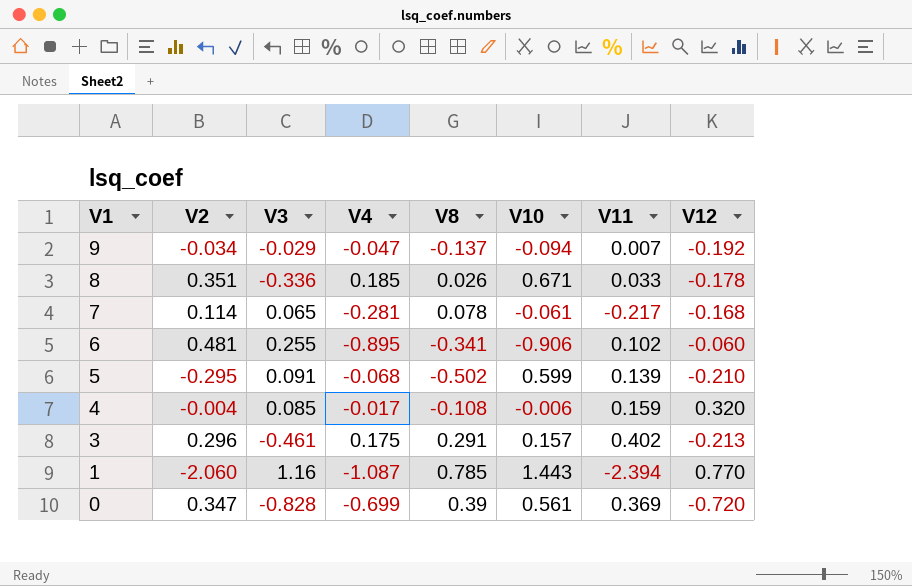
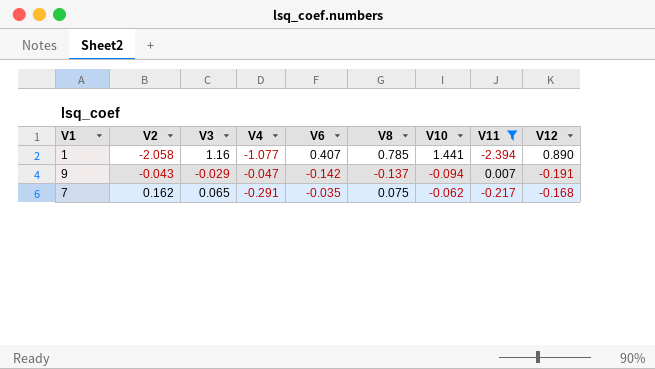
filter: none -> V11 <= 0.007
row order: V1 descending -> V2 ascending
column V6 | position: none -> 5
1 | V2: -2.060 -> -2.058
1 | V4: -1.087 -> -1.077
1 | V10: 1.443 -> 1.441
1 | V12: 0.770 -> 0.890
9 | V2: -0.034 -> -0.043
9 | V12: -0.192 -> -0.191
7 | V2: 0.114 -> 0.162
7 | V4: -0.281 -> -0.291
7 | V8: 0.078 -> 0.075
7 | V10: -0.061 -> -0.062

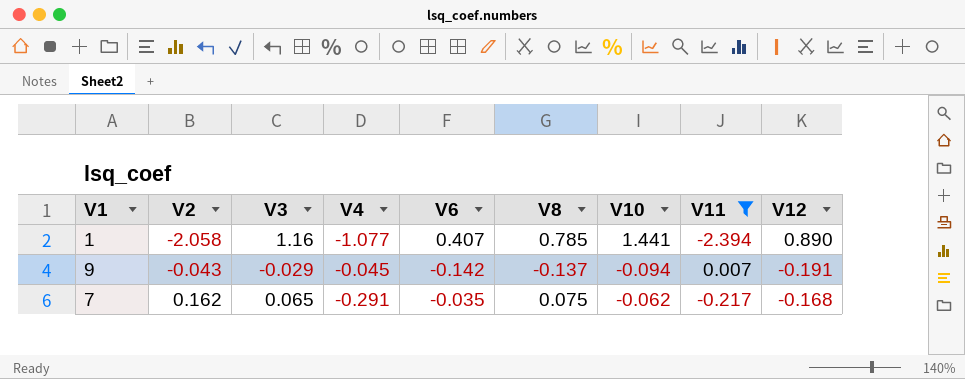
9 | V4: -0.047 -> -0.045

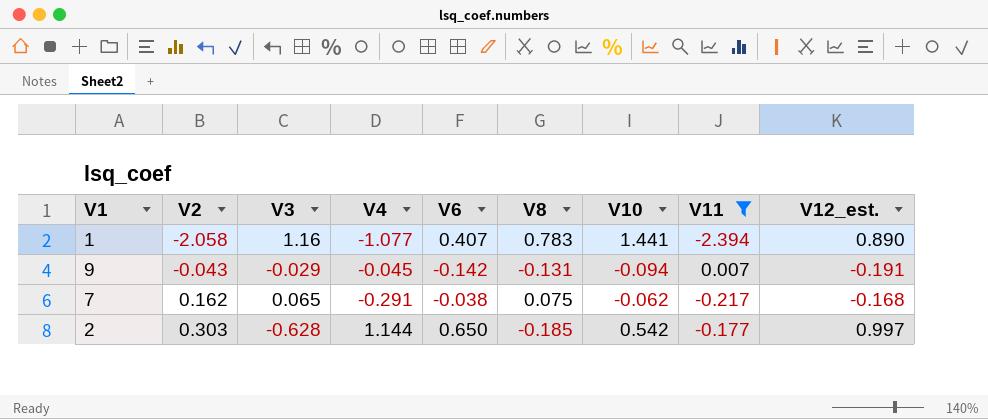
column name: V12 -> V12_est.
1 | V8: 0.785 -> 0.783
9 | V8: -0.137 -> -0.131
7 | V6: -0.035 -> -0.038
row 2: none -> 0.303 | -0.628 | 1.144 | 0.650 | -0.185 | 0.542 | -0.177 | 0.997

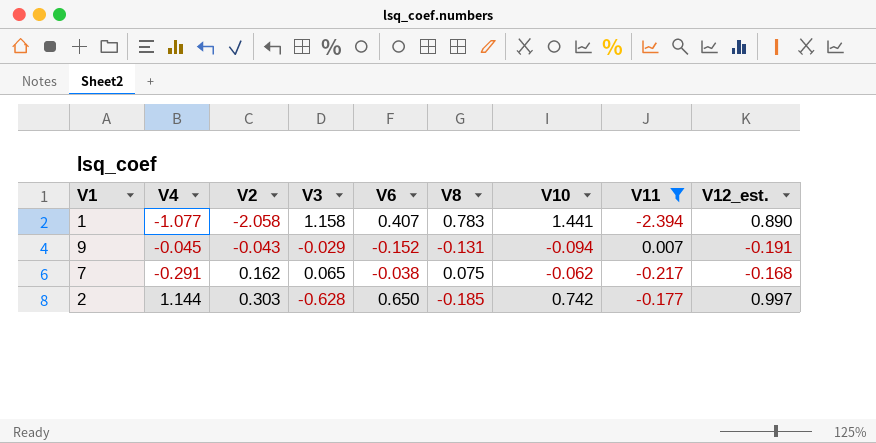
column V4 | position: 4 -> 2
1 | V3: 1.16 -> 1.158
9 | V6: -0.142 -> -0.152
2 | V10: 0.542 -> 0.742

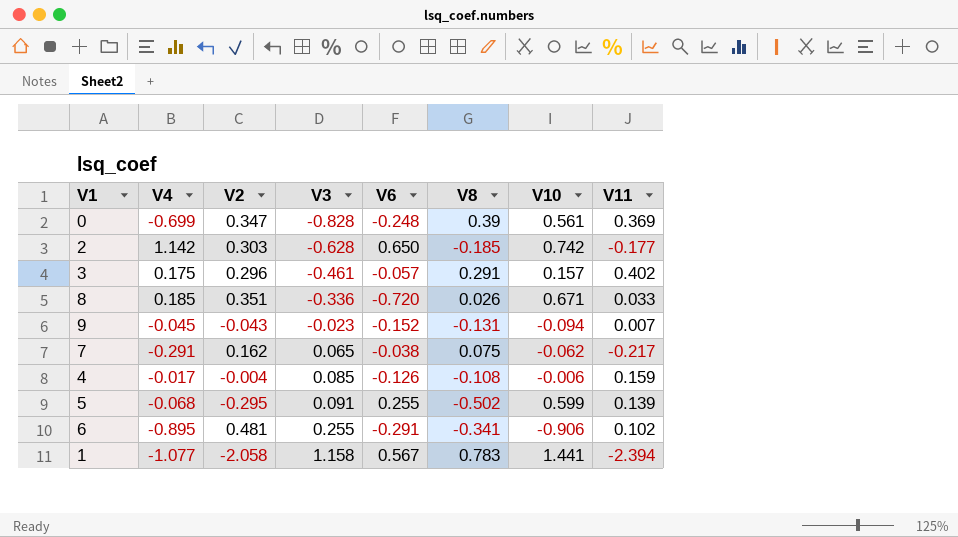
filter: V11 <= 0.007 -> none
row order: V2 ascending -> V3 ascending
column V12_est. | position: 9 -> none
2 | V4: 1.144 -> 1.142
9 | V3: -0.029 -> -0.023
1 | V6: 0.407 -> 0.567

